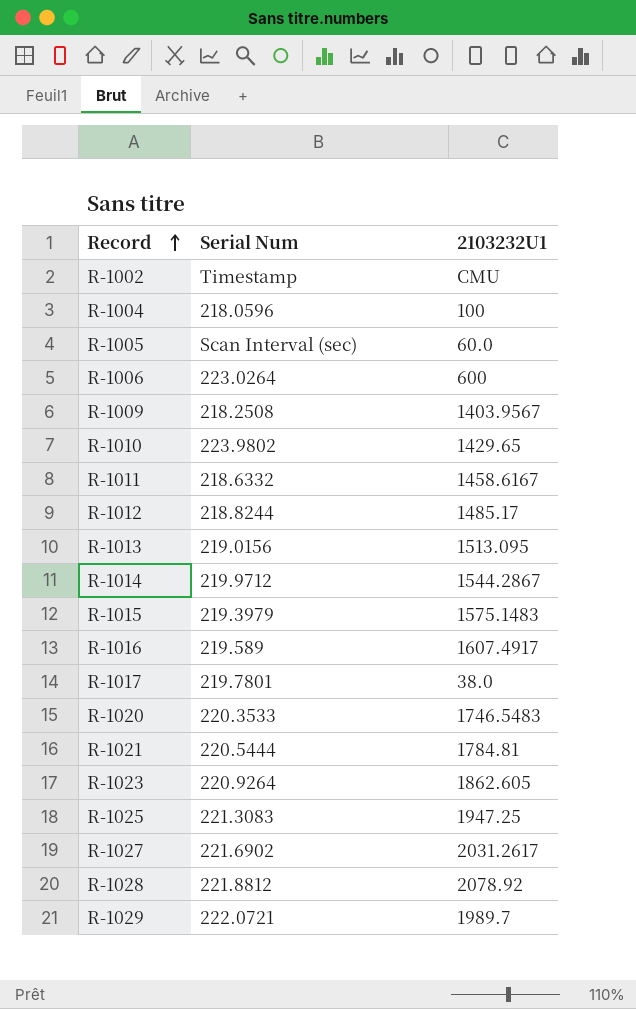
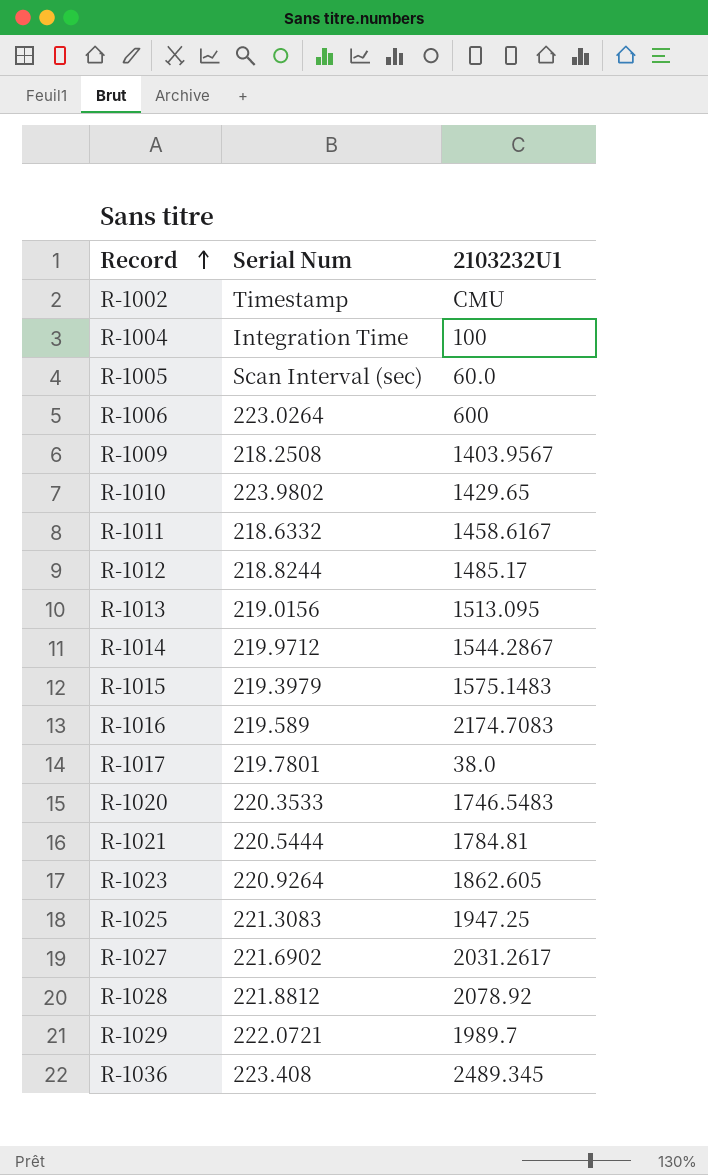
R-1004 | Serial Num: 218.0596 -> Integration Time
R-1016 | 2103232U1: 1607.4917 -> 2174.7083
row R-1036: none -> 223.408 | 2489.345

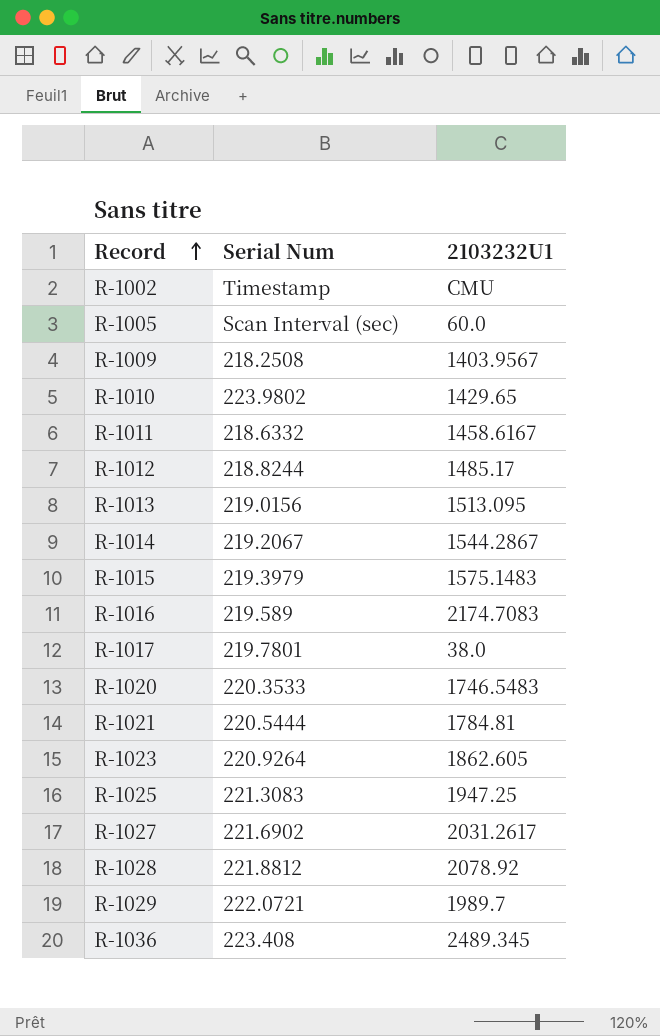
row R-1004: Integration Time | 100 -> none
row R-1006: 223.0264 | 600 -> none
R-1014 | Serial Num: 219.9712 -> 219.2067

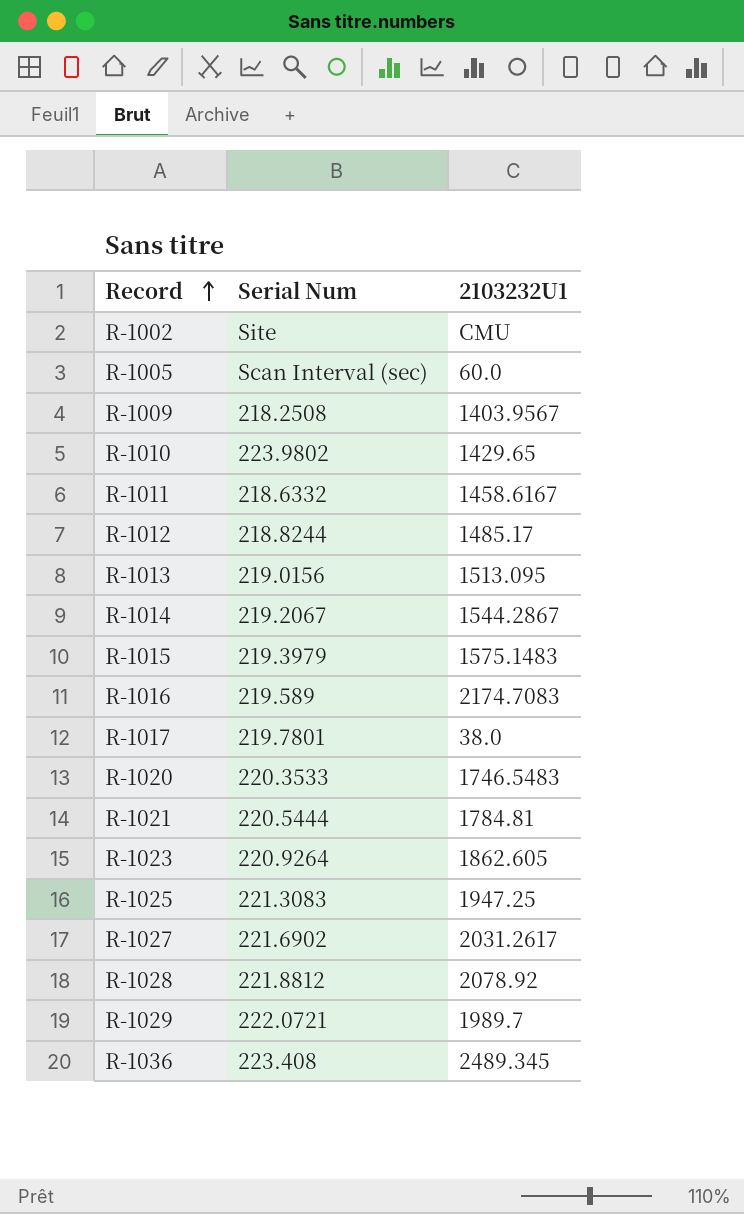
R-1002 | Serial Num: Timestamp -> Site

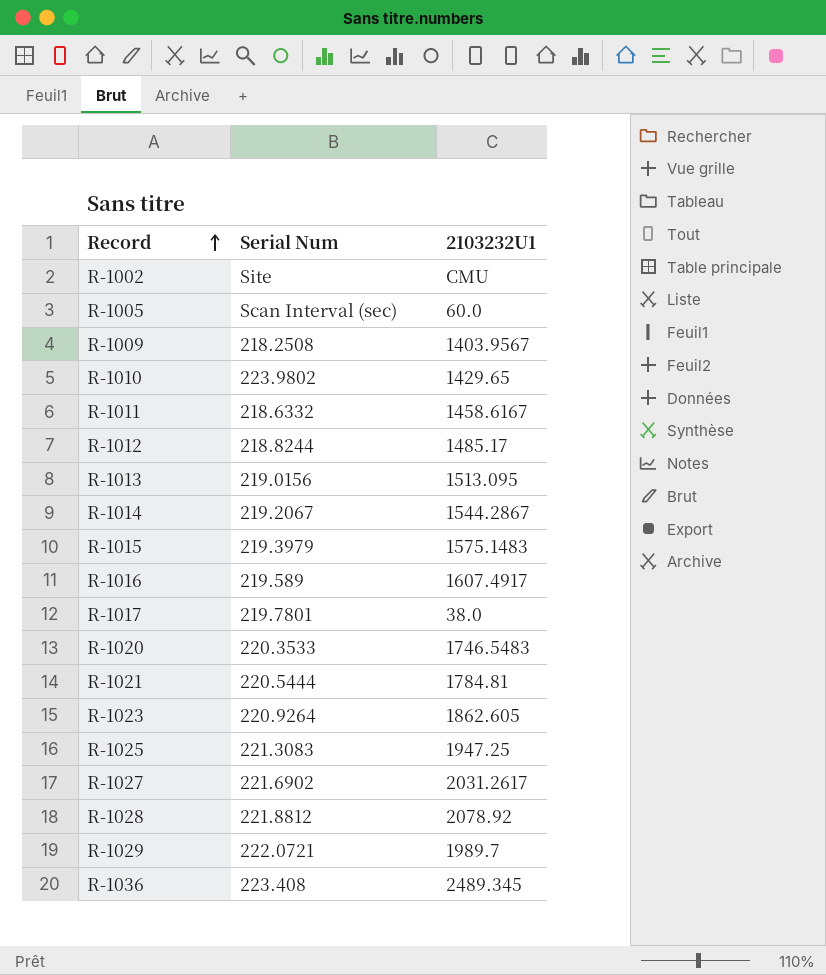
R-1016 | 2103232U1: 2174.7083 -> 1607.4917

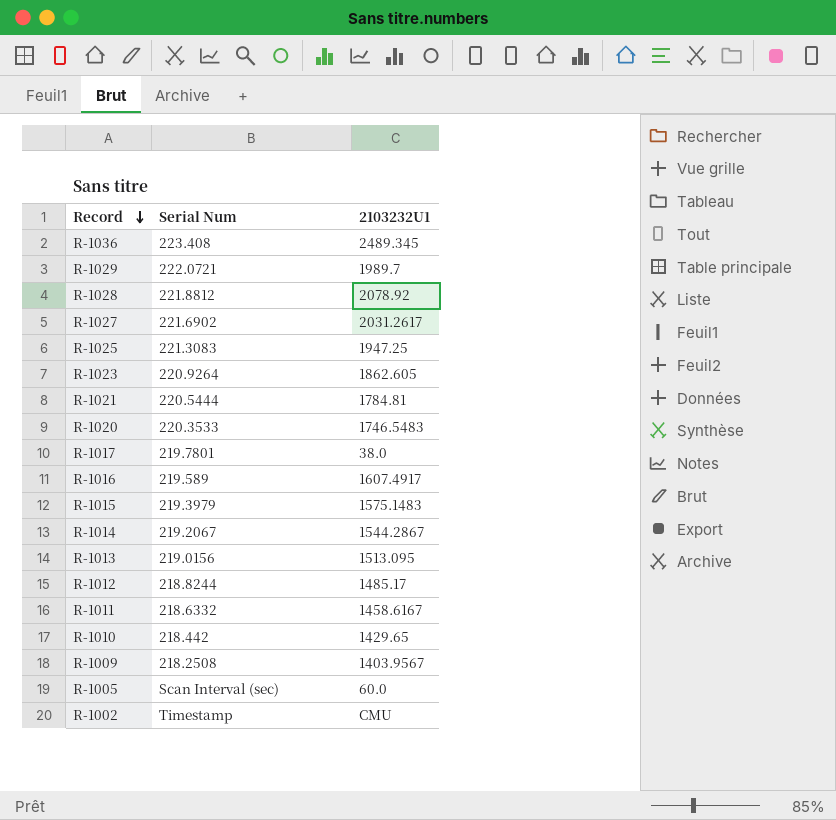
row order: Record ascending -> Record descending
R-1010 | Serial Num: 223.9802 -> 218.442
R-1002 | Serial Num: Site -> Timestamp

